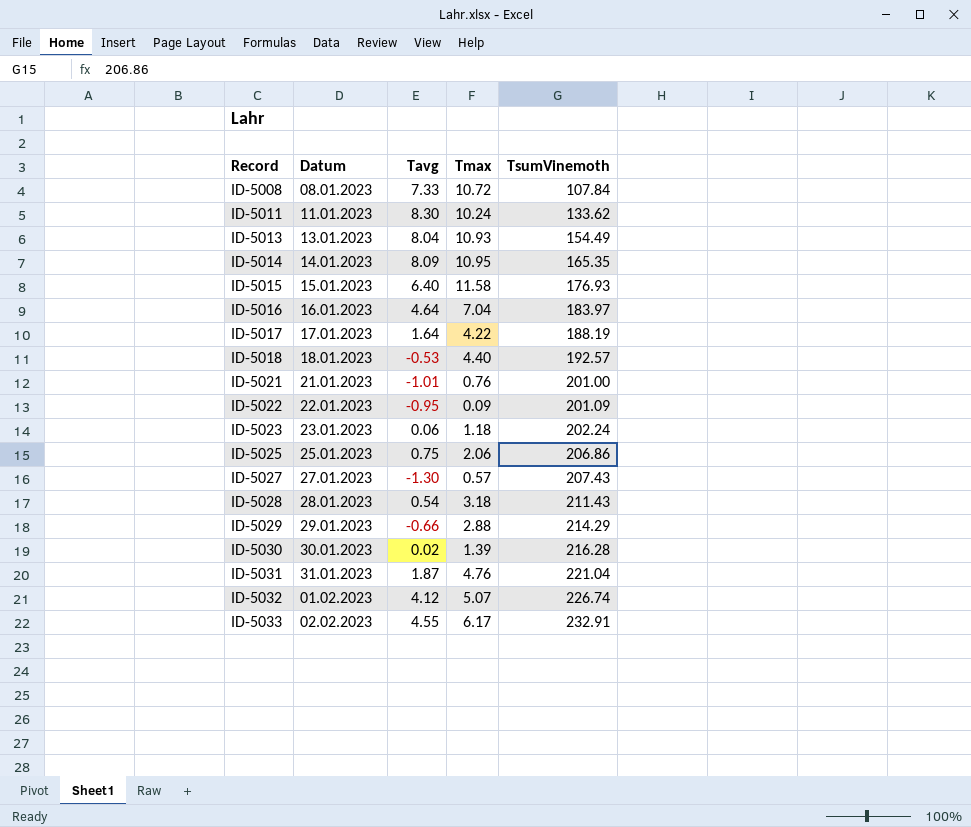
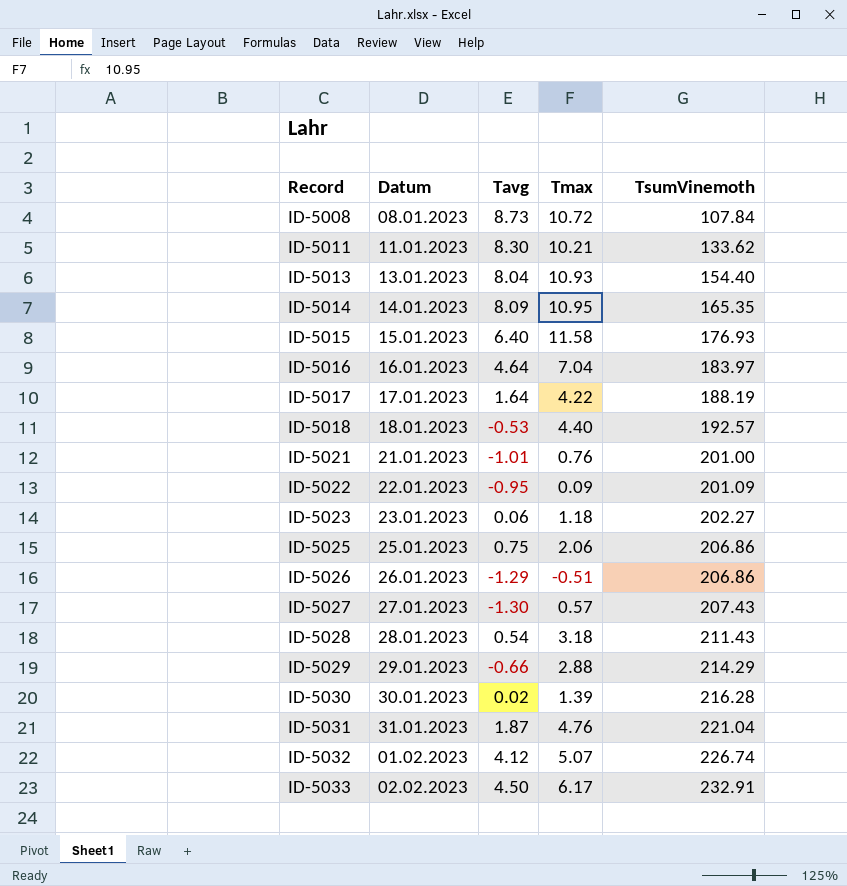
ID-5008 | Tavg: 7.33 -> 8.73
ID-5011 | Tmax: 10.24 -> 10.21
ID-5013 | TsumVinemoth: 154.49 -> 154.40
ID-5023 | TsumVinemoth: 202.24 -> 202.27
row ID-5026: none -> 26.01.2023 | -1.29 | -0.51 | 206.86
ID-5033 | Tavg: 4.55 -> 4.50

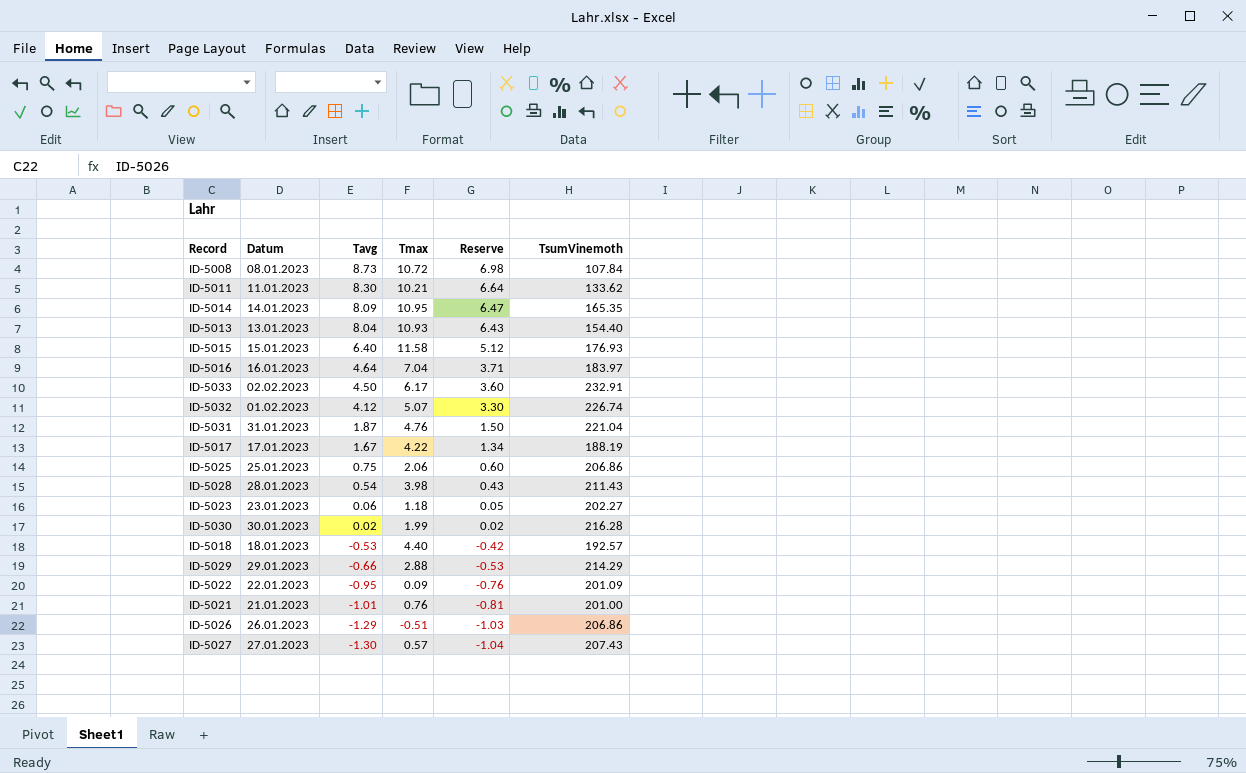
row order: Record ascending -> Tavg descending
column Reserve | formula: none -> [Tavg] * 0.8
ID-5017 | Tavg: 1.64 -> 1.67
ID-5028 | Tmax: 3.18 -> 3.98
ID-5030 | Tmax: 1.39 -> 1.99

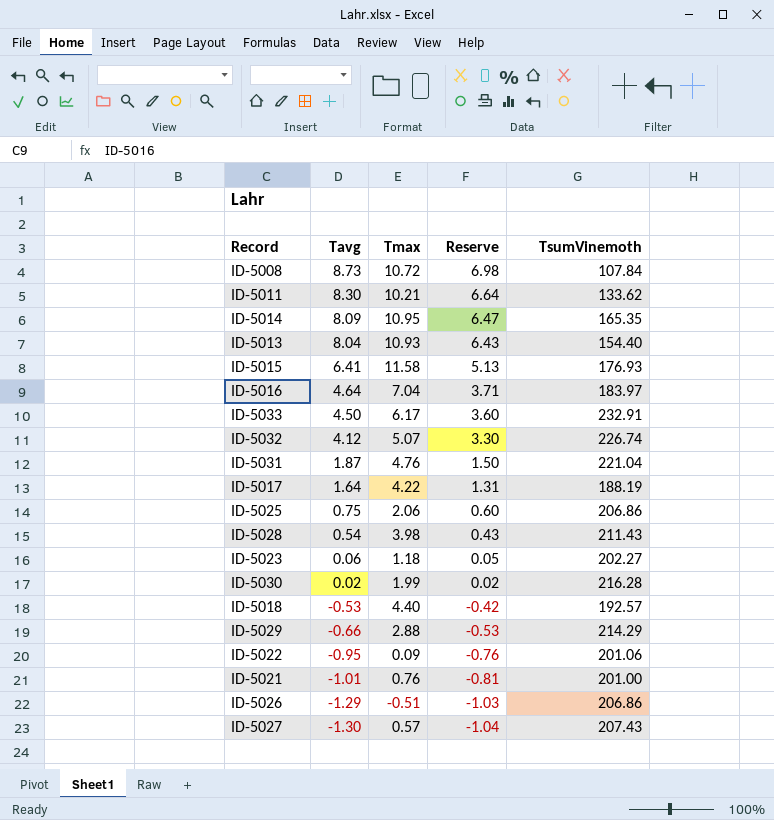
column Datum | position: 2 -> none
ID-5015 | Tavg: 6.40 -> 6.41
ID-5015 | Reserve: 5.12 -> 5.13
ID-5017 | Tavg: 1.67 -> 1.64
ID-5017 | Reserve: 1.34 -> 1.31
ID-5022 | TsumVinemoth: 201.09 -> 201.06

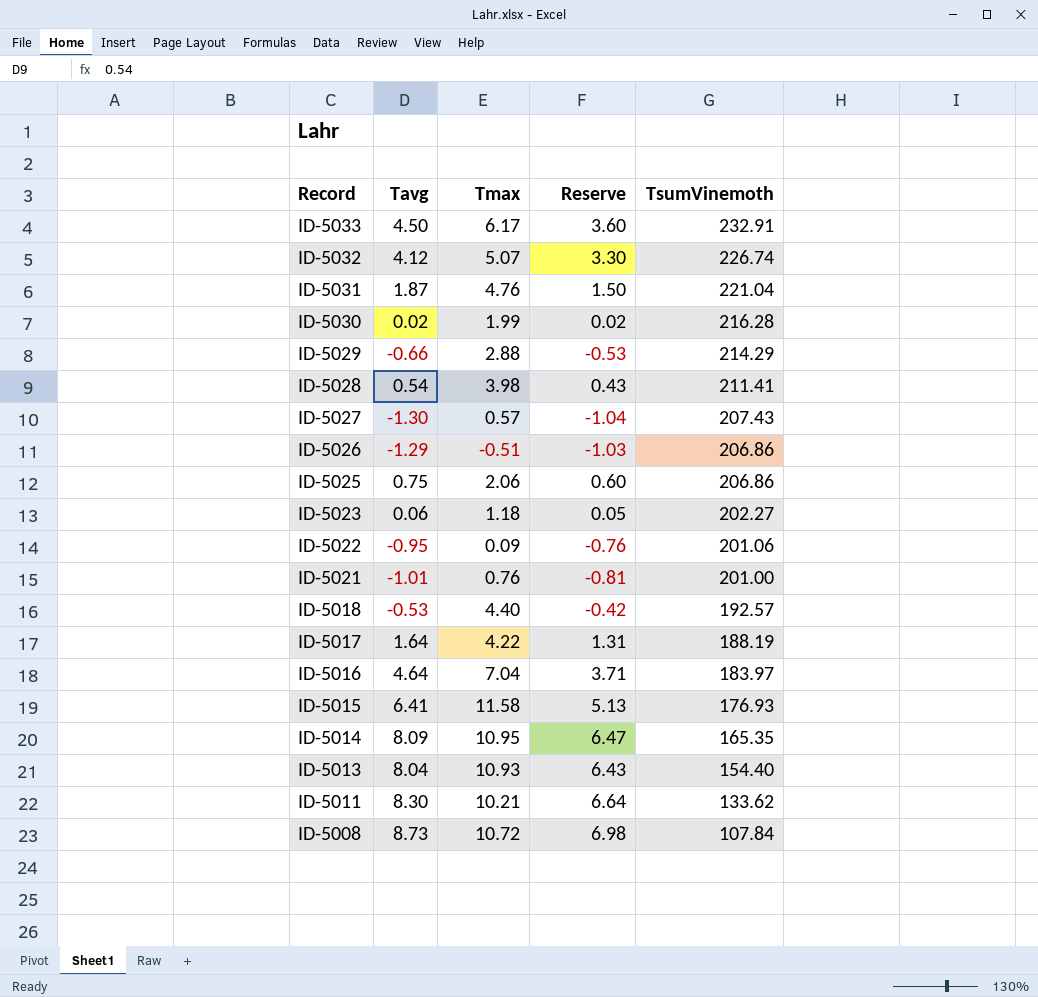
row order: Tavg descending -> Record descending
ID-5028 | TsumVinemoth: 211.43 -> 211.41

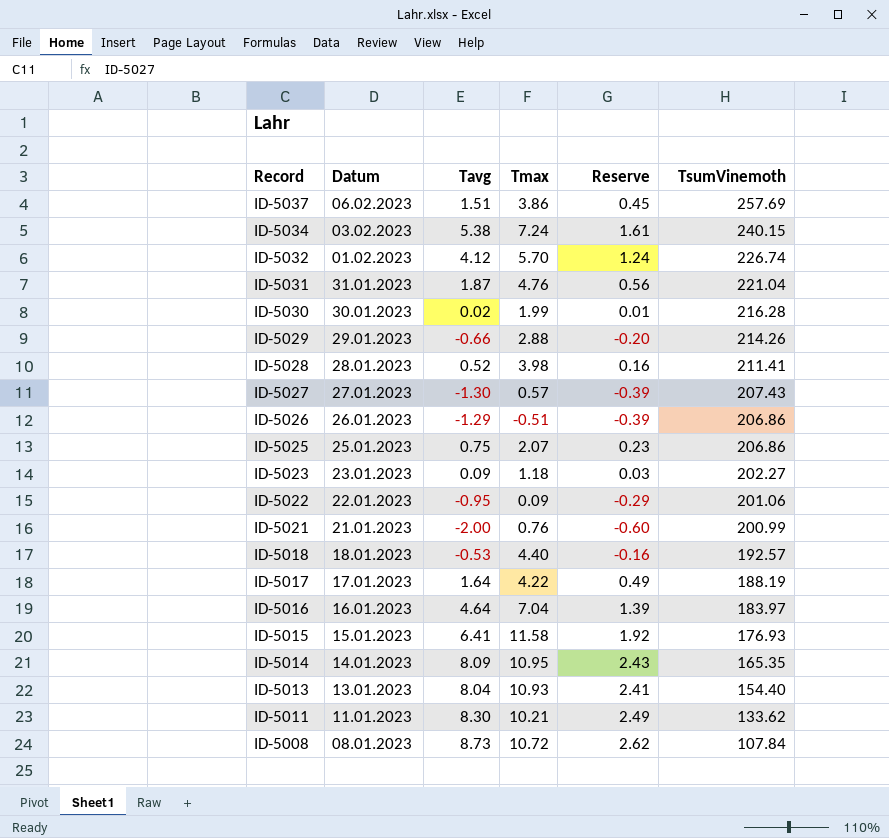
column Datum | position: none -> 2
column Reserve | formula: [Tavg] * 0.8 -> [Tavg] * 0.3
row ID-5033: 4.50 | 6.17 | 3.60 | 232.91 -> none
row ID-5037: none -> 06.02.2023 | 1.51 | 3.86 | 0.45 | 257.69
row ID-5034: none -> 03.02.2023 | 5.38 | 7.24 | 1.61 | 240.15
ID-5032 | Tmax: 5.07 -> 5.70
ID-5029 | TsumVinemoth: 214.29 -> 214.26
ID-5028 | Tavg: 0.54 -> 0.52
ID-5025 | Tmax: 2.06 -> 2.07
ID-5023 | Tavg: 0.06 -> 0.09
ID-5021 | Tavg: -1.01 -> -2.00
ID-5021 | TsumVinemoth: 201.00 -> 200.99

